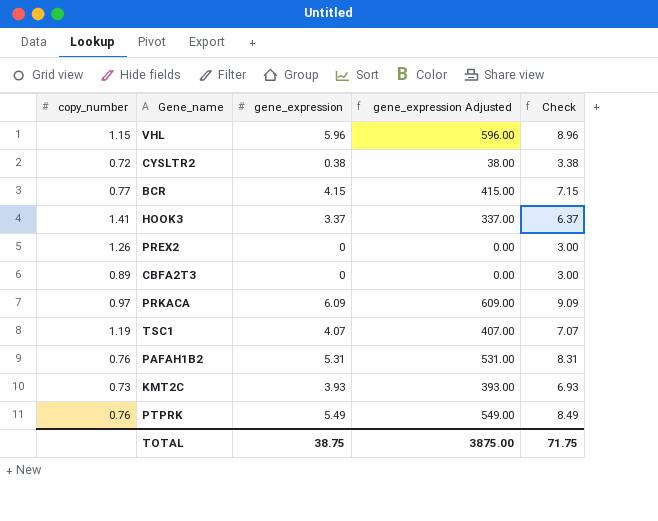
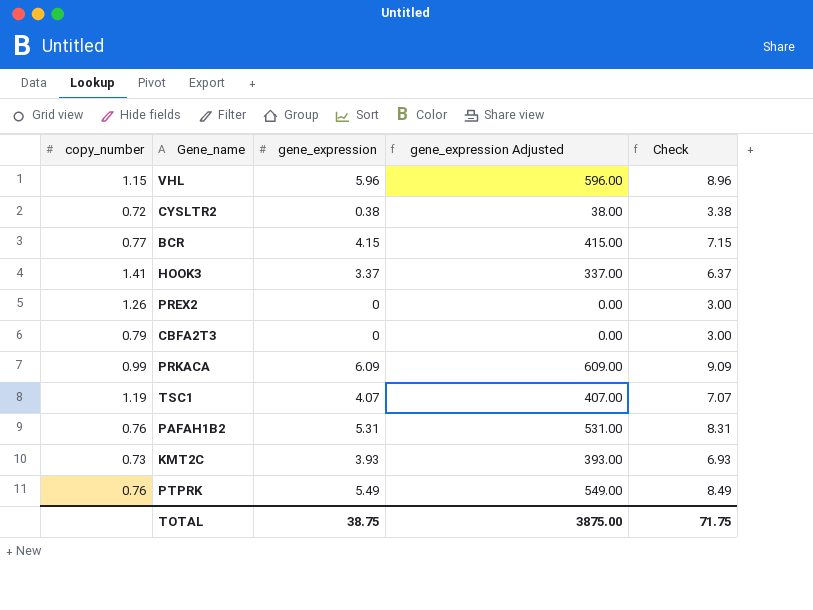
CBFA2T3 | copy_number: 0.89 -> 0.79
PRKACA | copy_number: 0.97 -> 0.99

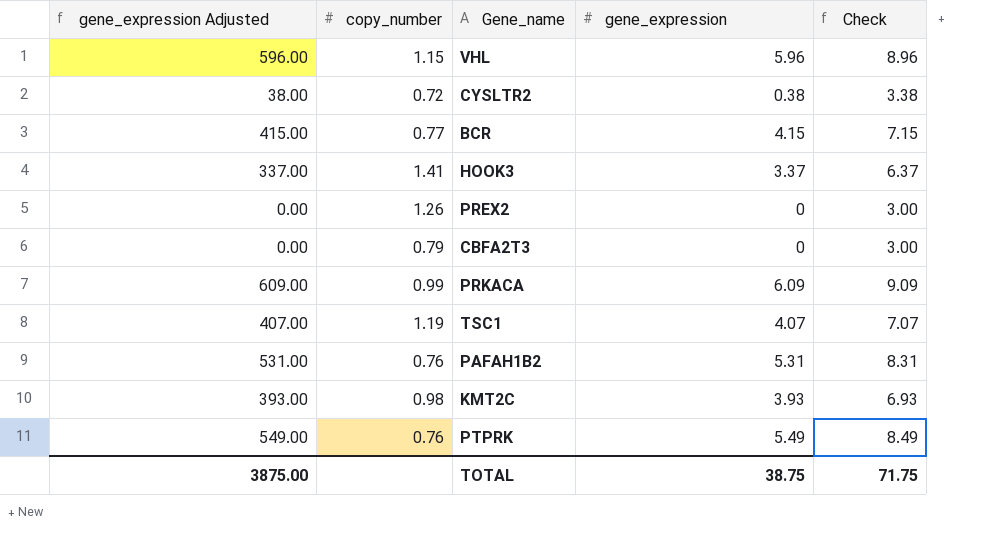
column gene_expression Adjusted | position: 4 -> 1
KMT2C | copy_number: 0.73 -> 0.98

